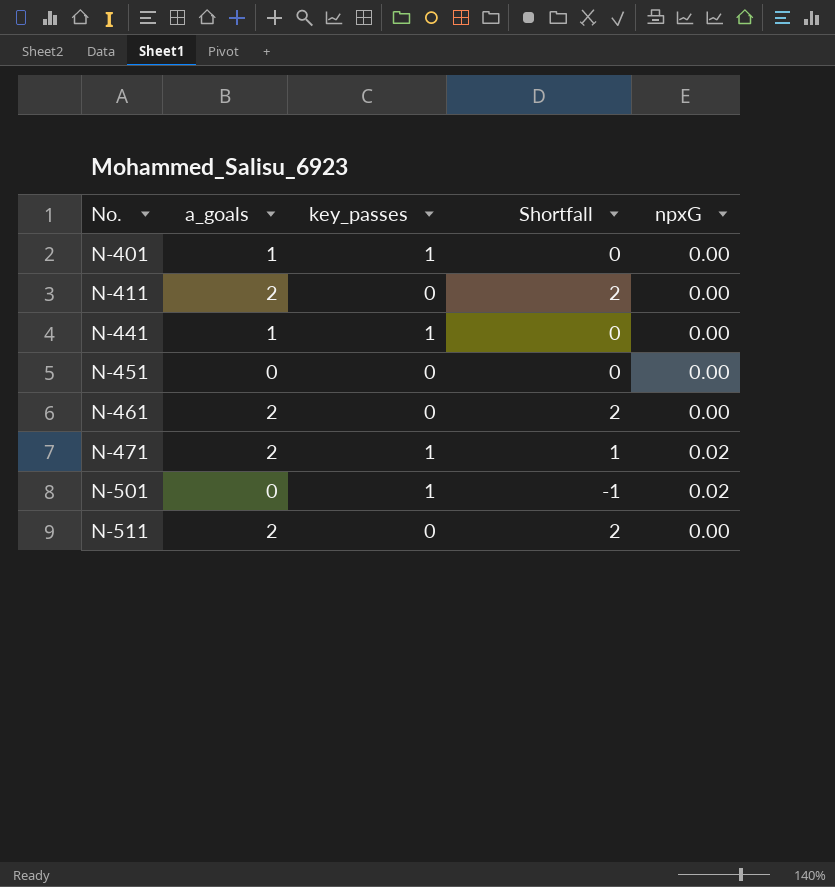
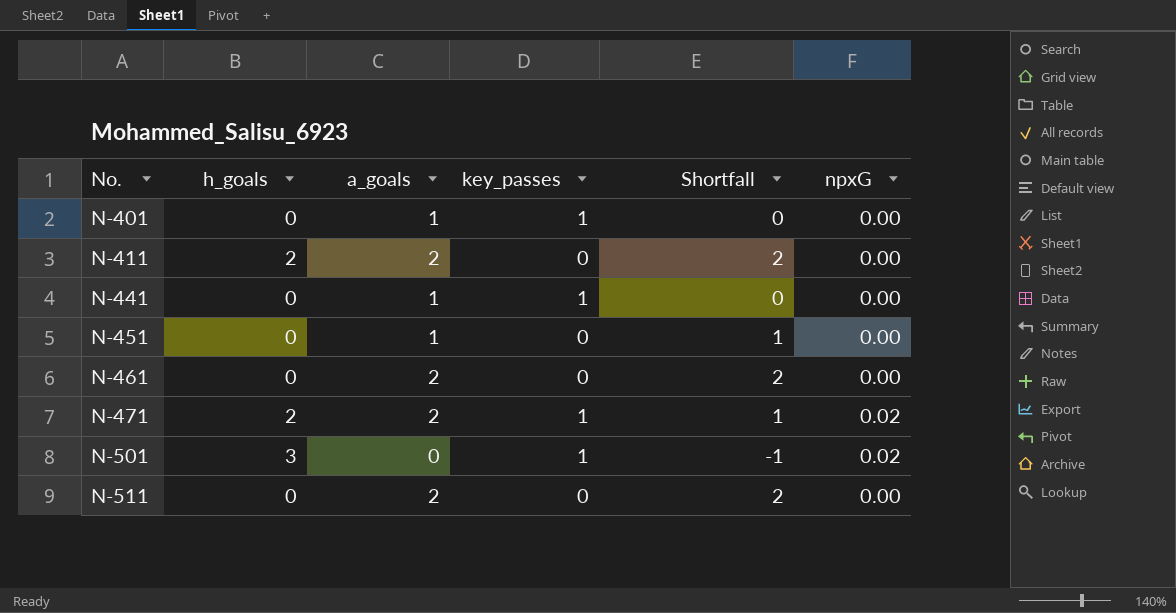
column h_goals | position: none -> 2
N-451 | a_goals: 0 -> 1
N-451 | Shortfall: 0 -> 1

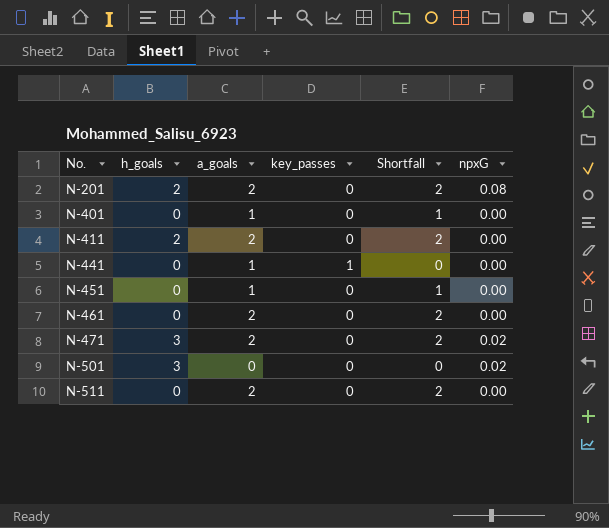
row N-201: none -> 2 | 2 | 0 | 2 | 0.08
N-401 | key_passes: 1 -> 0
N-401 | Shortfall: 0 -> 1
N-471 | h_goals: 2 -> 3
N-471 | key_passes: 1 -> 0
N-471 | Shortfall: 1 -> 2
N-501 | key_passes: 1 -> 0
N-501 | Shortfall: -1 -> 0

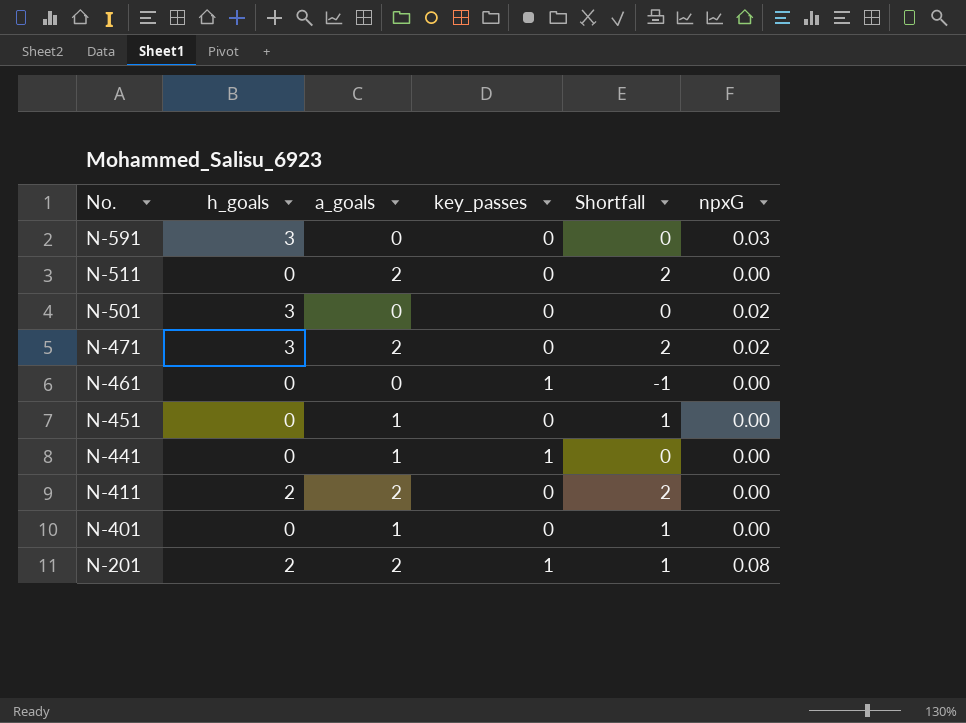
row order: No. ascending -> No. descending
row N-591: none -> 3 | 0 | 0 | 0 | 0.03
N-461 | a_goals: 2 -> 0
N-461 | key_passes: 0 -> 1
N-461 | Shortfall: 2 -> -1
N-201 | key_passes: 0 -> 1
N-201 | Shortfall: 2 -> 1

